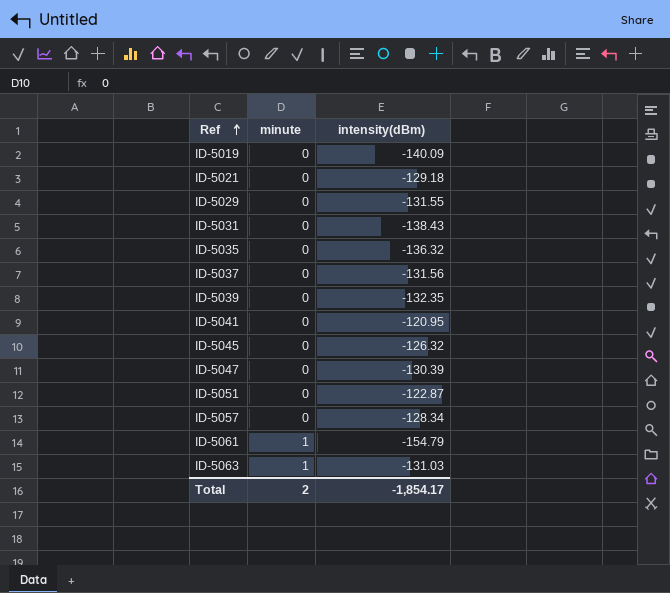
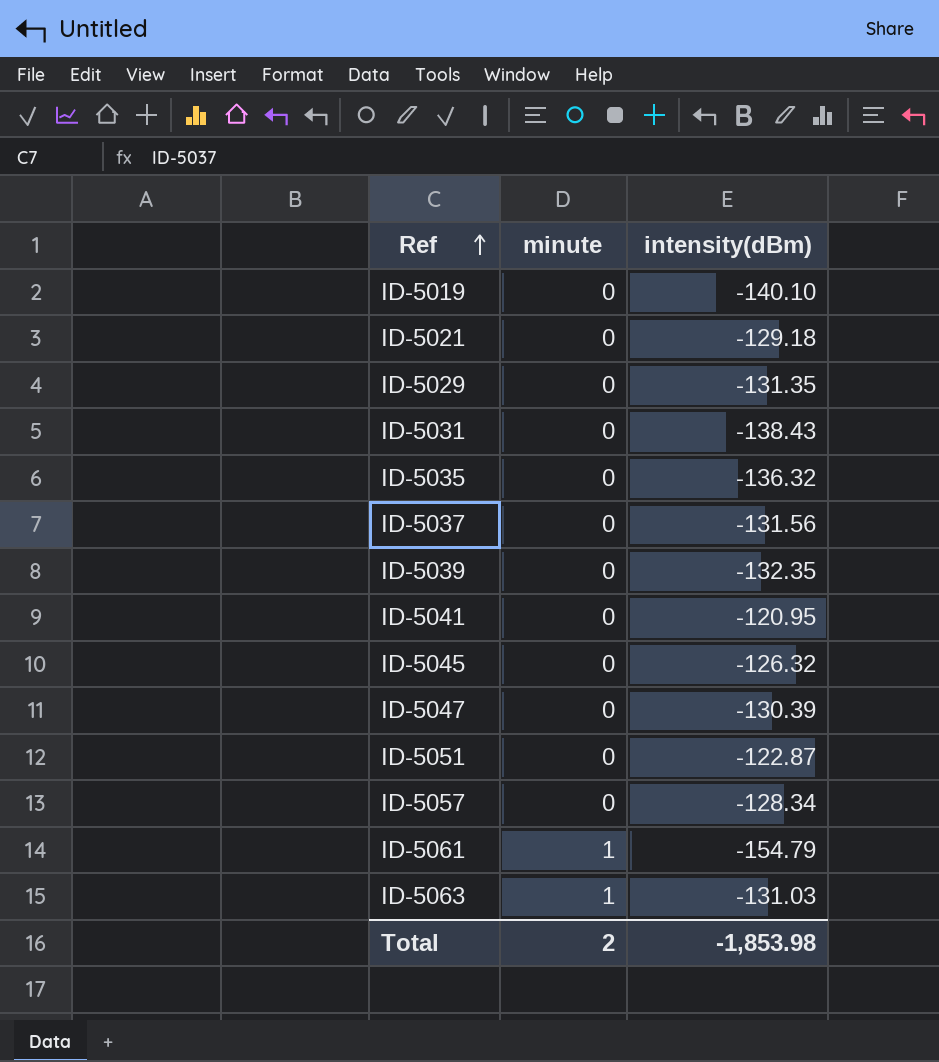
ID-5019 | intensity(dBm): -140.09 -> -140.10
ID-5029 | intensity(dBm): -131.55 -> -131.35
Total | intensity(dBm): -1,854.17 -> -1,853.98

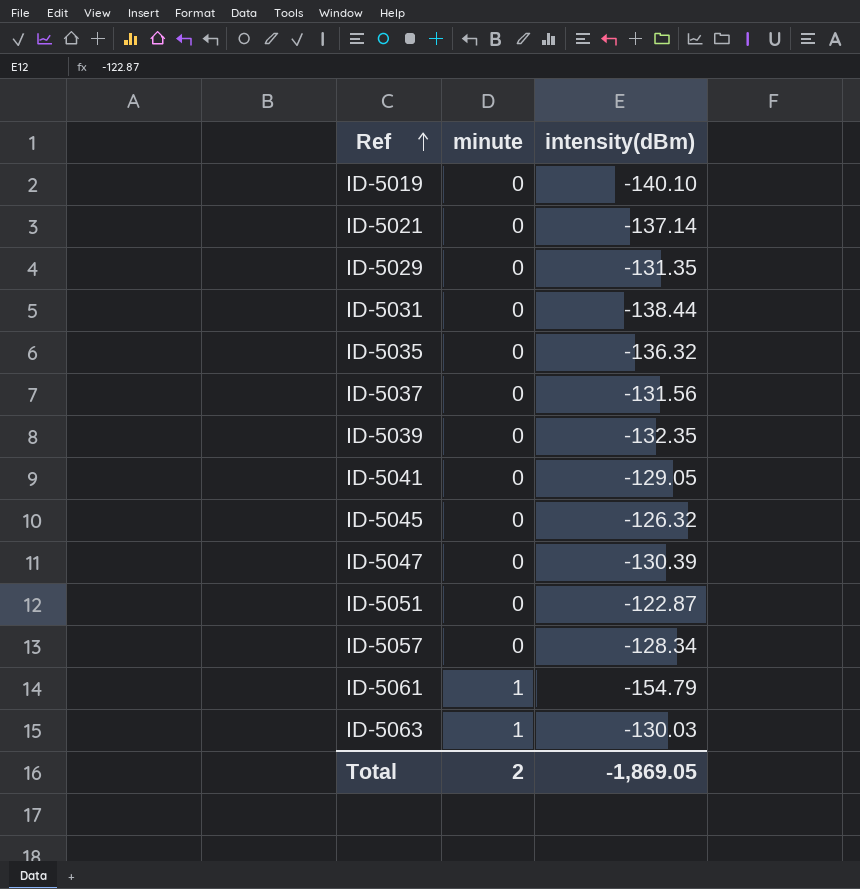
ID-5021 | intensity(dBm): -129.18 -> -137.14
ID-5031 | intensity(dBm): -138.43 -> -138.44
ID-5041 | intensity(dBm): -120.95 -> -129.05
ID-5063 | intensity(dBm): -131.03 -> -130.03
Total | intensity(dBm): -1,853.98 -> -1,869.05

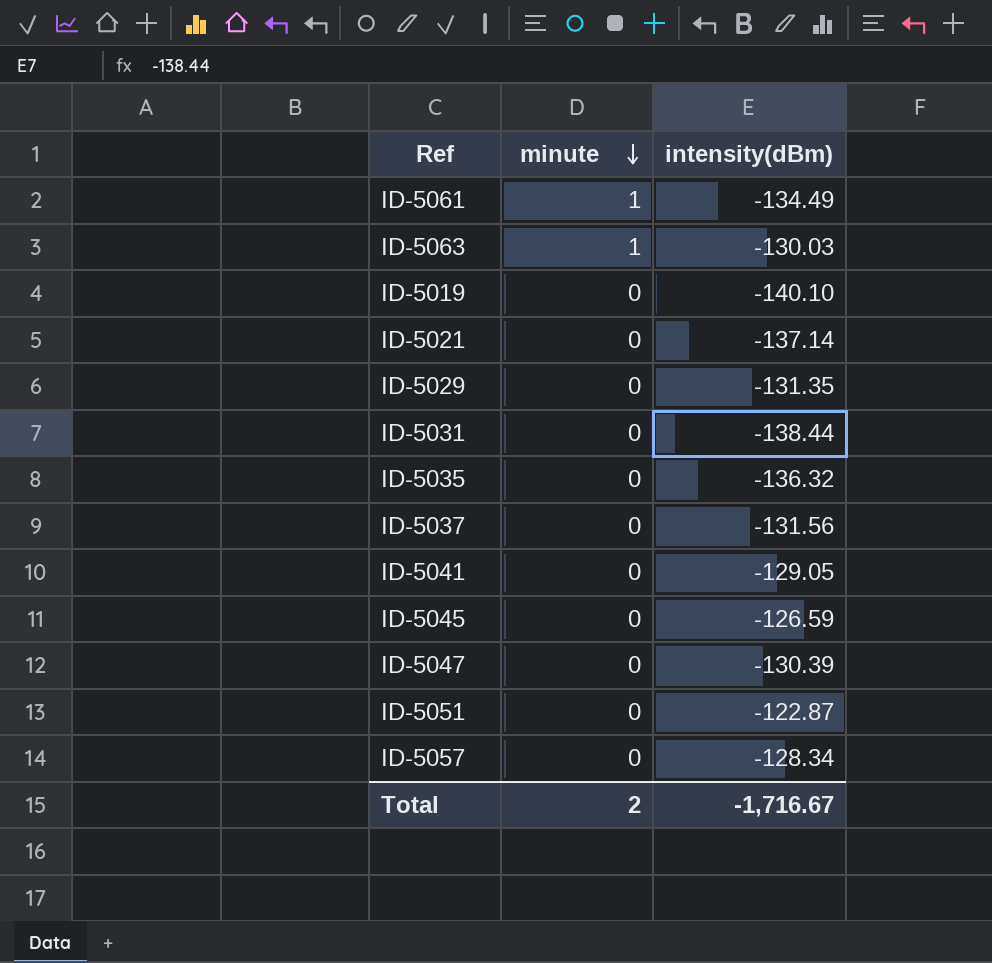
row order: Ref ascending -> minute descending
row ID-5039: 0 | -132.35 -> none
ID-5061 | intensity(dBm): -154.79 -> -134.49
ID-5045 | intensity(dBm): -126.32 -> -126.59
Total | intensity(dBm): -1,869.05 -> -1,716.67

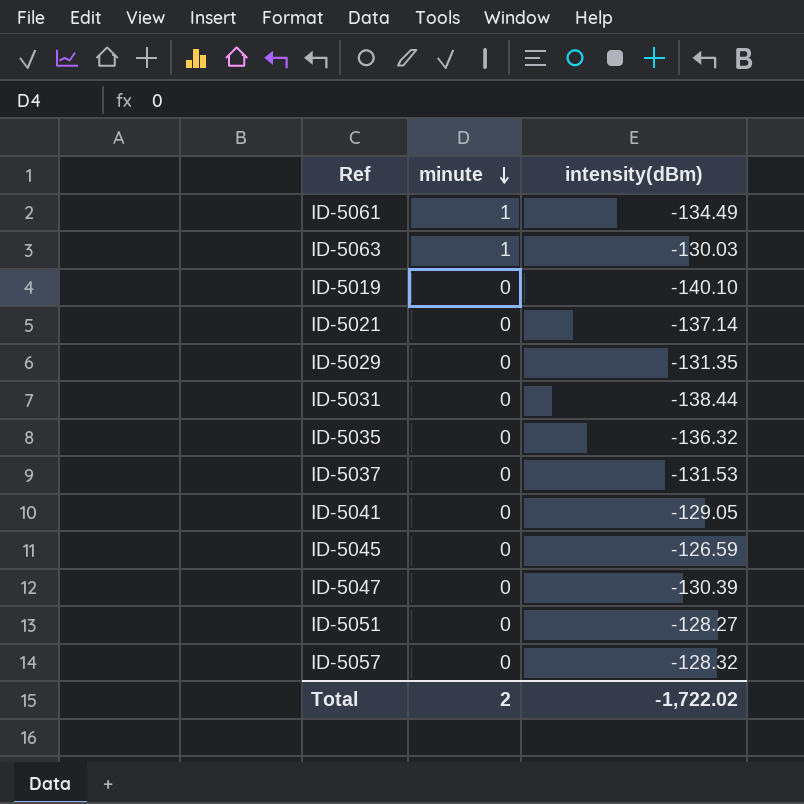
ID-5037 | intensity(dBm): -131.56 -> -131.53
ID-5051 | intensity(dBm): -122.87 -> -128.27
ID-5057 | intensity(dBm): -128.34 -> -128.32
Total | intensity(dBm): -1,716.67 -> -1,722.02

